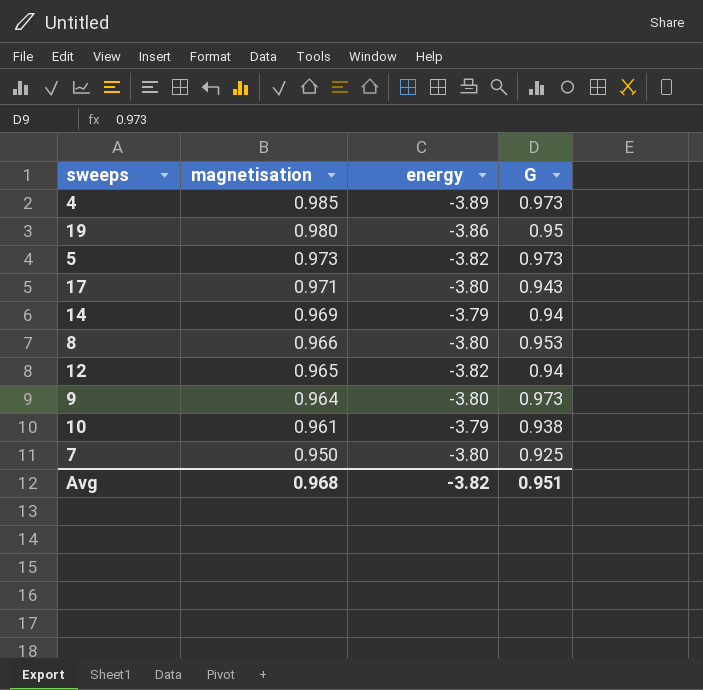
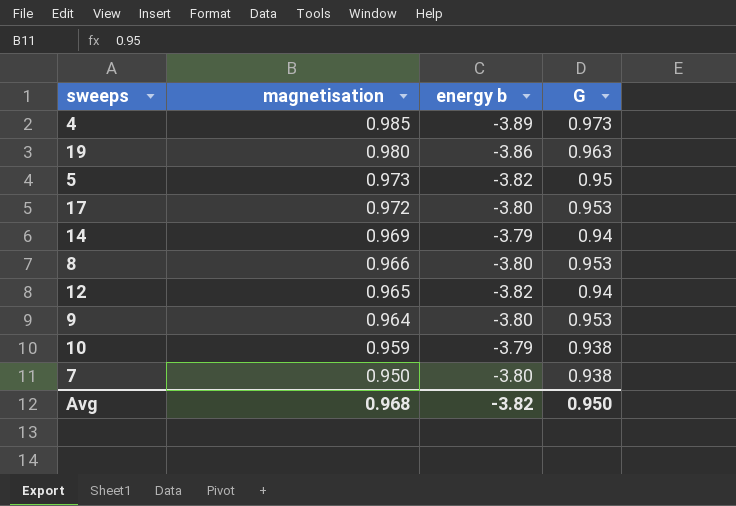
column name: energy -> energy b
19 | G: 0.95 -> 0.963
5 | G: 0.973 -> 0.95
17 | magnetisation: 0.971 -> 0.972
17 | G: 0.943 -> 0.953
9 | G: 0.973 -> 0.953
10 | magnetisation: 0.961 -> 0.959
7 | G: 0.925 -> 0.938
Avg | G: 0.951 -> 0.950

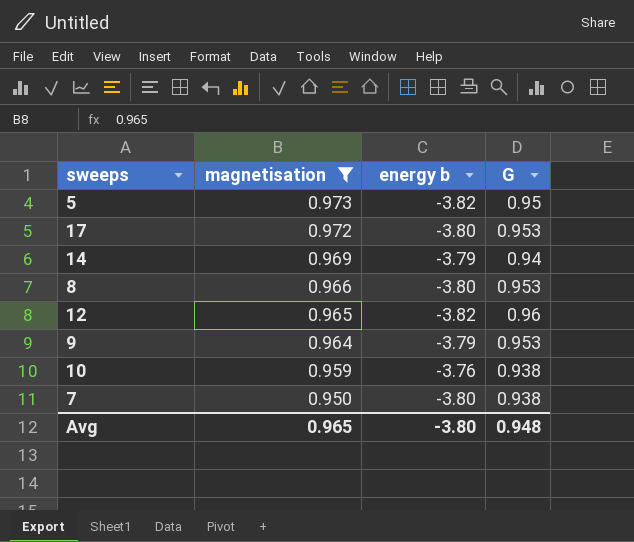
filter: none -> magnetisation <= 0.973
12 | G: 0.94 -> 0.96
9 | energy b: -3.80 -> -3.79
10 | energy b: -3.79 -> -3.76
Avg | magnetisation: 0.968 -> 0.965
Avg | energy b: -3.82 -> -3.80
Avg | G: 0.950 -> 0.948

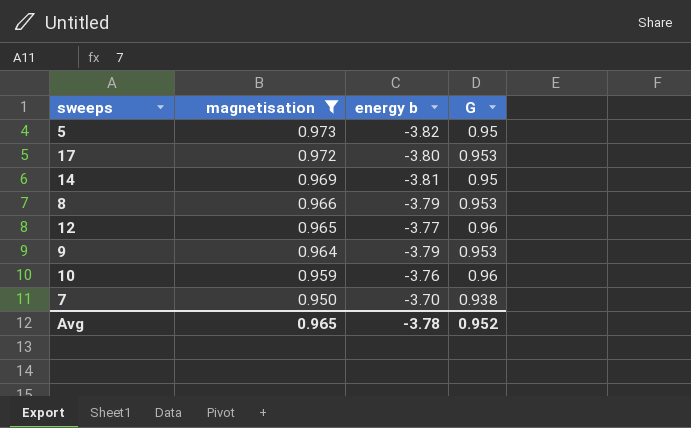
14 | energy b: -3.79 -> -3.81
14 | G: 0.94 -> 0.95
8 | energy b: -3.80 -> -3.79
12 | energy b: -3.82 -> -3.77
10 | G: 0.938 -> 0.96
7 | energy b: -3.80 -> -3.70
Avg | energy b: -3.80 -> -3.78
Avg | G: 0.948 -> 0.952

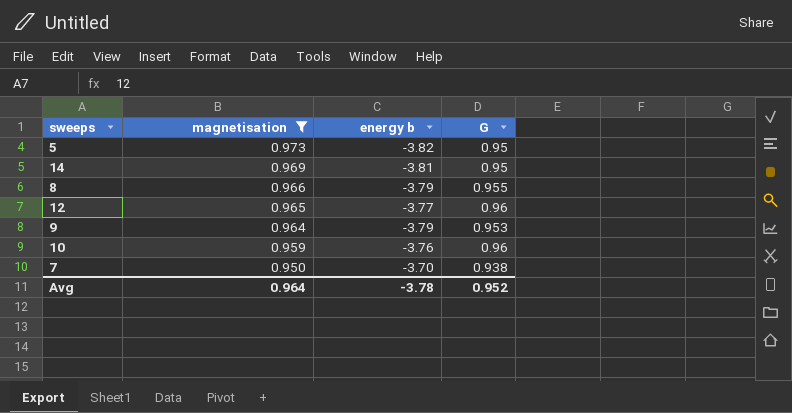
row 17: 0.972 | -3.80 | 0.953 -> none
8 | G: 0.953 -> 0.955
Avg | magnetisation: 0.965 -> 0.964

